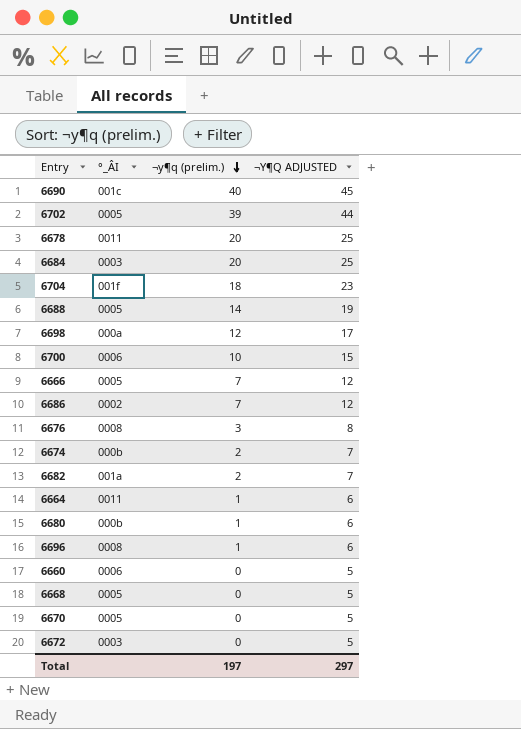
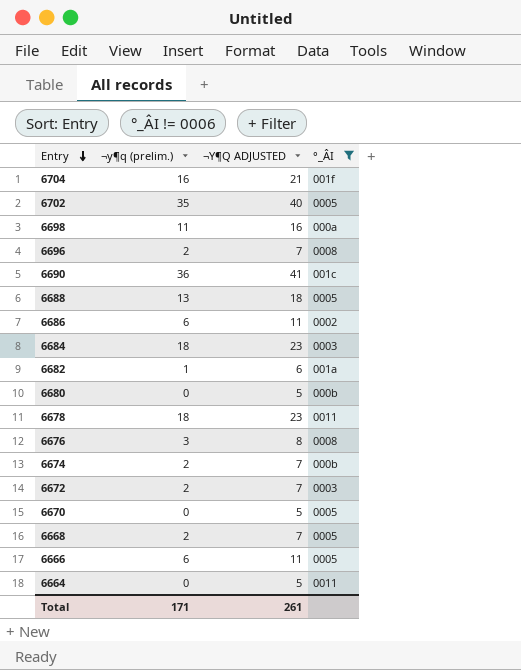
filter: none -> °_ÂI != 0006
row order: ¬y¶q (prelim.) descending -> Entry descending
column °_ÂI | position: 2 -> 4
6704 | ¬y¶q (prelim.): 18 -> 16
6704 | ¬Y¶Q ADJUSTED: 23 -> 21
6702 | ¬y¶q (prelim.): 39 -> 35
6702 | ¬Y¶Q ADJUSTED: 44 -> 40
6698 | ¬y¶q (prelim.): 12 -> 11
6698 | ¬Y¶Q ADJUSTED: 17 -> 16
6696 | ¬y¶q (prelim.): 1 -> 2
6696 | ¬Y¶Q ADJUSTED: 6 -> 7
6690 | ¬y¶q (prelim.): 40 -> 36
6690 | ¬Y¶Q ADJUSTED: 45 -> 41
6688 | ¬y¶q (prelim.): 14 -> 13
6688 | ¬Y¶Q ADJUSTED: 19 -> 18
6686 | ¬y¶q (prelim.): 7 -> 6
6686 | ¬Y¶Q ADJUSTED: 12 -> 11
6684 | ¬y¶q (prelim.): 20 -> 18
6684 | ¬Y¶Q ADJUSTED: 25 -> 23
6682 | ¬y¶q (prelim.): 2 -> 1
6682 | ¬Y¶Q ADJUSTED: 7 -> 6
6680 | ¬y¶q (prelim.): 1 -> 0
6680 | ¬Y¶Q ADJUSTED: 6 -> 5
6678 | ¬y¶q (prelim.): 20 -> 18
6678 | ¬Y¶Q ADJUSTED: 25 -> 23
6672 | ¬y¶q (prelim.): 0 -> 2
6672 | ¬Y¶Q ADJUSTED: 5 -> 7
6668 | ¬y¶q (prelim.): 0 -> 2
6668 | ¬Y¶Q ADJUSTED: 5 -> 7
6666 | ¬y¶q (prelim.): 7 -> 6
6666 | ¬Y¶Q ADJUSTED: 12 -> 11
6664 | ¬y¶q (prelim.): 1 -> 0
6664 | ¬Y¶Q ADJUSTED: 6 -> 5
Total | ¬y¶q (prelim.): 197 -> 171
Total | ¬Y¶Q ADJUSTED: 297 -> 261

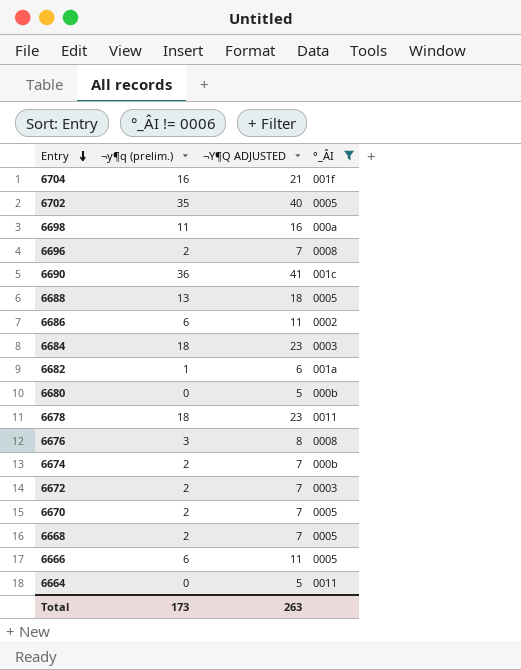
6670 | ¬y¶q (prelim.): 0 -> 2
6670 | ¬Y¶Q ADJUSTED: 5 -> 7
Total | ¬y¶q (prelim.): 171 -> 173
Total | ¬Y¶Q ADJUSTED: 261 -> 263

